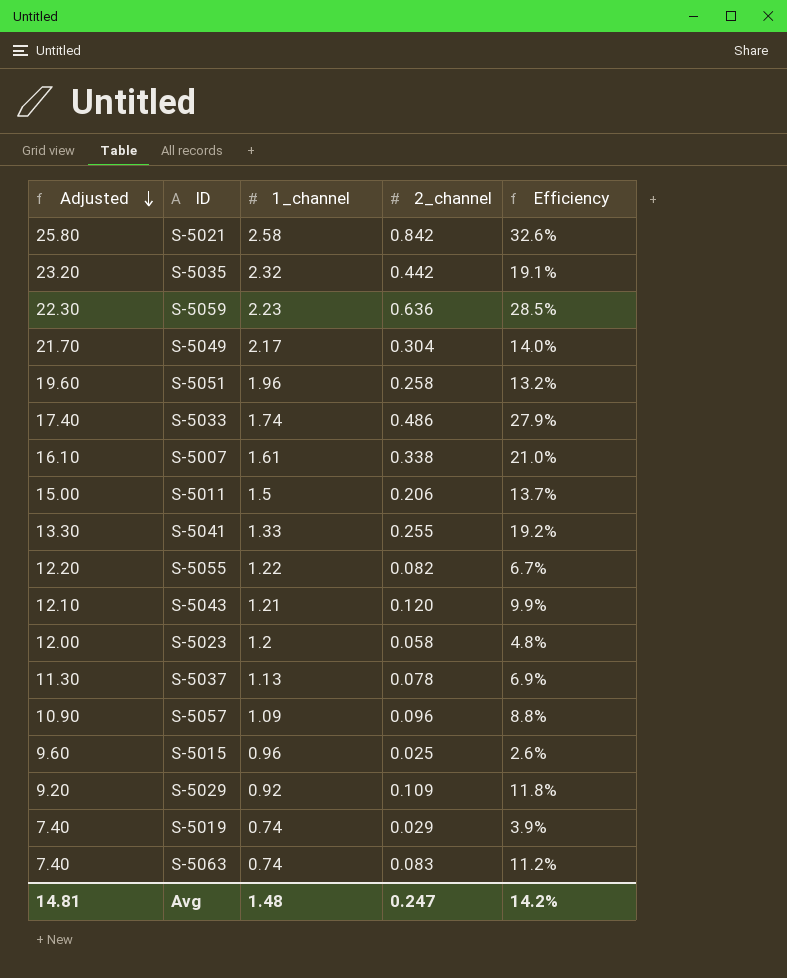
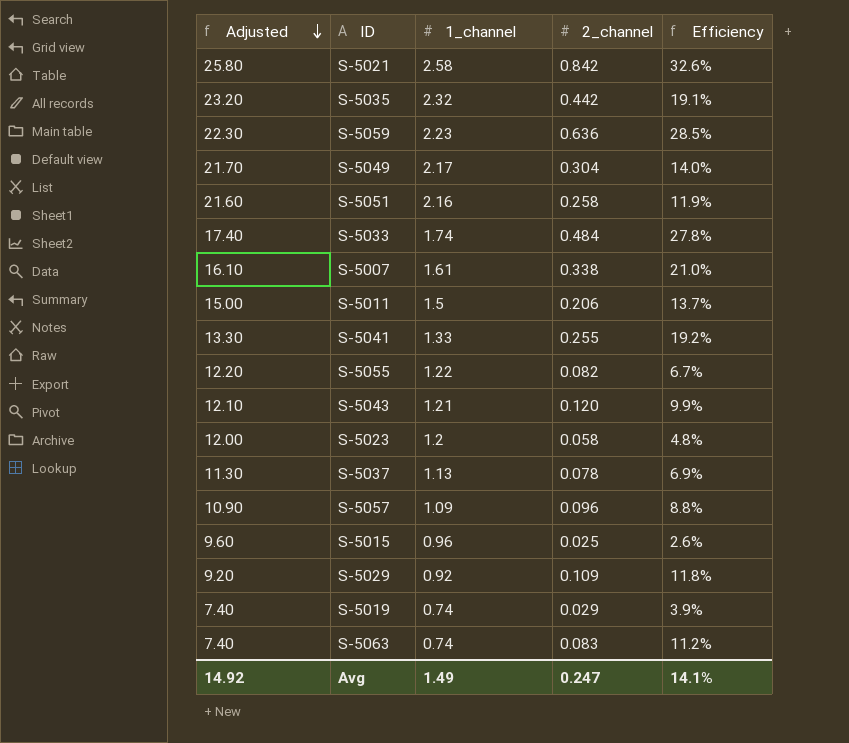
S-5051 | Adjusted: 19.60 -> 21.60
S-5051 | 1_channel: 1.96 -> 2.16
S-5051 | Efficiency: 13.2% -> 11.9%
S-5033 | 2_channel: 0.486 -> 0.484
S-5033 | Efficiency: 27.9% -> 27.8%
Avg | Adjusted: 14.81 -> 14.92
Avg | 1_channel: 1.48 -> 1.49
Avg | Efficiency: 14.2% -> 14.1%

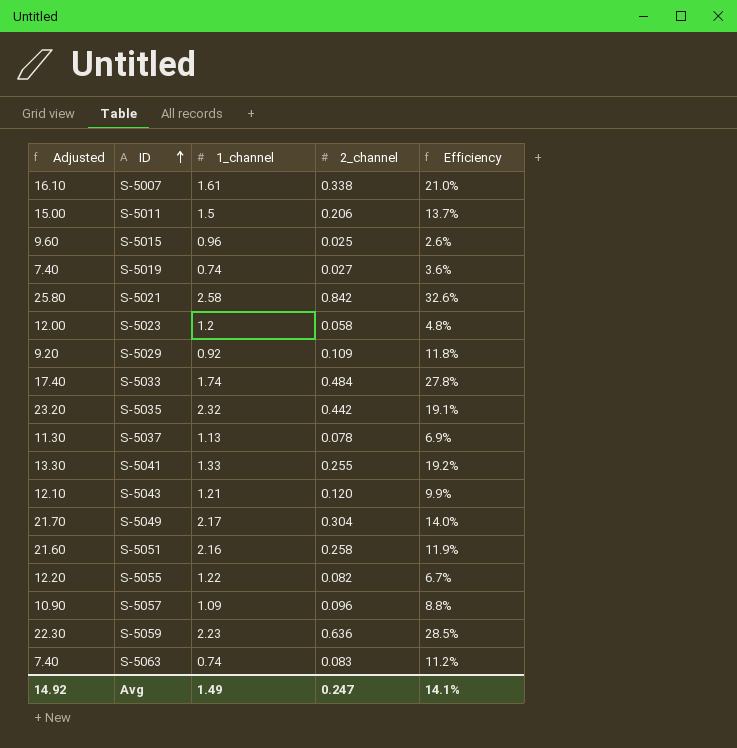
row order: Adjusted descending -> ID ascending
S-5019 | 2_channel: 0.029 -> 0.027
S-5019 | Efficiency: 3.9% -> 3.6%

